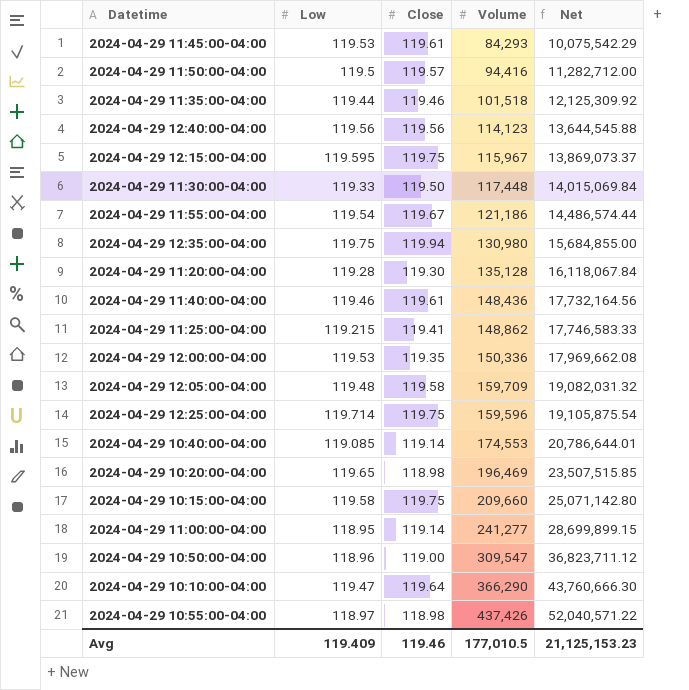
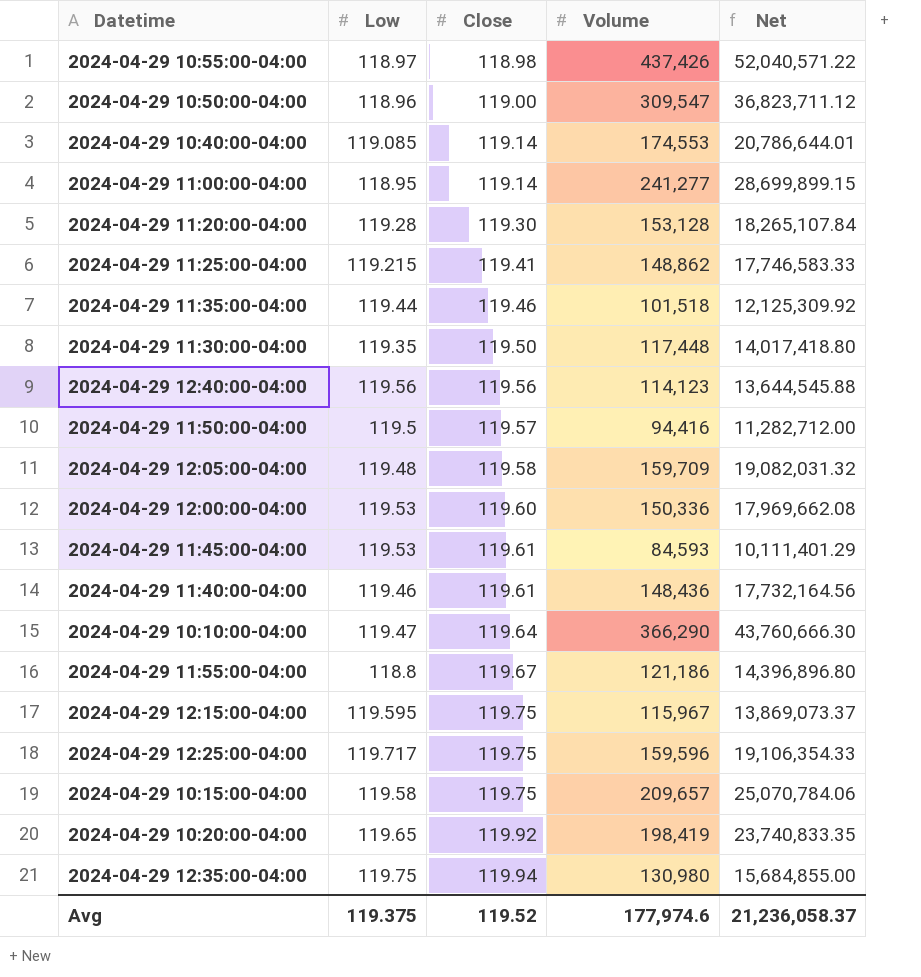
row order: Net ascending -> Close ascending
2024-04-29 11:20:00-04:00 | Volume: 135,128 -> 153,128
2024-04-29 11:20:00-04:00 | Net: 16,118,067.84 -> 18,265,107.84
2024-04-29 11:30:00-04:00 | Low: 119.33 -> 119.35
2024-04-29 11:30:00-04:00 | Net: 14,015,069.84 -> 14,017,418.80
2024-04-29 12:00:00-04:00 | Close: 119.35 -> 119.60
2024-04-29 11:45:00-04:00 | Volume: 84,293 -> 84,593
2024-04-29 11:45:00-04:00 | Net: 10,075,542.29 -> 10,111,401.29
2024-04-29 11:55:00-04:00 | Low: 119.54 -> 118.8
2024-04-29 11:55:00-04:00 | Net: 14,486,574.44 -> 14,396,896.80
2024-04-29 12:25:00-04:00 | Low: 119.714 -> 119.717
2024-04-29 12:25:00-04:00 | Net: 19,105,875.54 -> 19,106,354.33
2024-04-29 10:15:00-04:00 | Volume: 209,660 -> 209,657
2024-04-29 10:15:00-04:00 | Net: 25,071,142.80 -> 25,070,784.06
2024-04-29 10:20:00-04:00 | Close: 118.98 -> 119.92
2024-04-29 10:20:00-04:00 | Volume: 196,469 -> 198,419
2024-04-29 10:20:00-04:00 | Net: 23,507,515.85 -> 23,740,833.35
Avg | Low: 119.409 -> 119.375
Avg | Close: 119.46 -> 119.52
Avg | Volume: 177,010.5 -> 177,974.6
Avg | Net: 21,125,153.23 -> 21,236,058.37

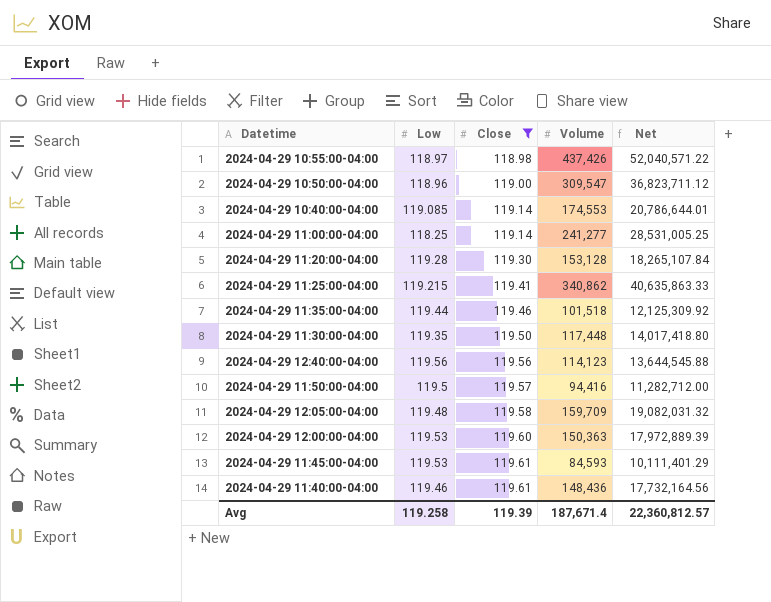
filter: none -> Close <= 119.61
2024-04-29 11:00:00-04:00 | Low: 118.95 -> 118.25
2024-04-29 11:00:00-04:00 | Net: 28,699,899.15 -> 28,531,005.25
2024-04-29 11:25:00-04:00 | Volume: 148,862 -> 340,862
2024-04-29 11:25:00-04:00 | Net: 17,746,583.33 -> 40,635,863.33
2024-04-29 12:00:00-04:00 | Volume: 150,336 -> 150,363
2024-04-29 12:00:00-04:00 | Net: 17,969,662.08 -> 17,972,889.39
Avg | Low: 119.375 -> 119.258
Avg | Close: 119.52 -> 119.39
Avg | Volume: 177,974.6 -> 187,671.4
Avg | Net: 21,236,058.37 -> 22,360,812.57

